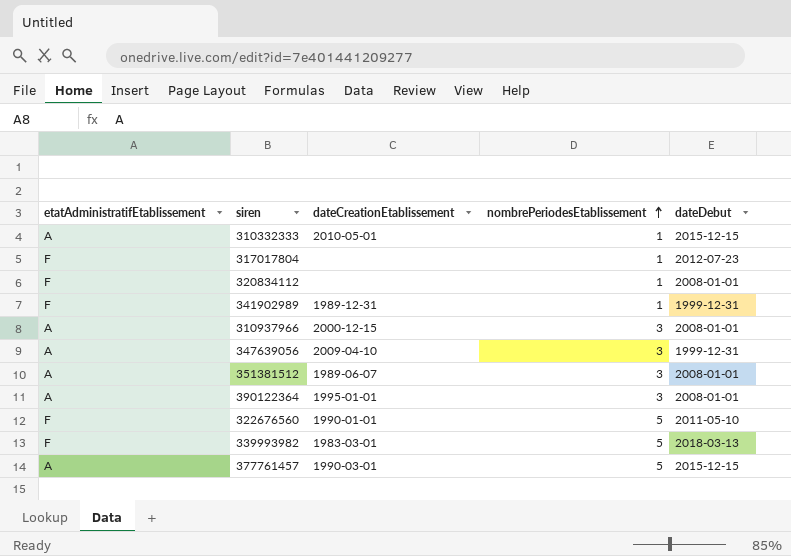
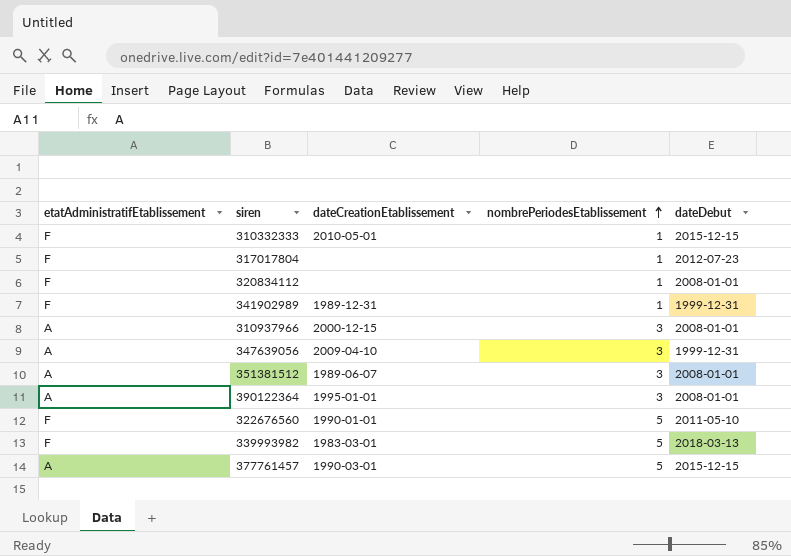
310332333 | etatAdministratifEtablissement: A -> F

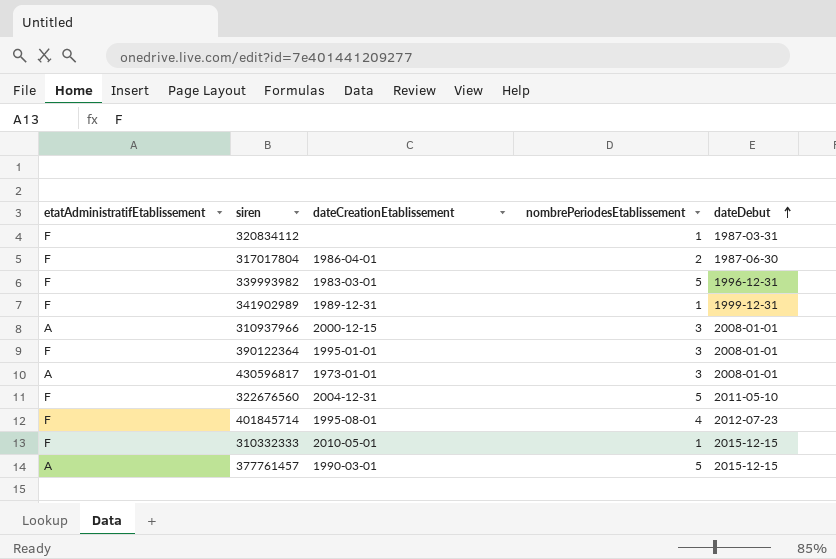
row order: nombrePeriodesEtablissement ascending -> dateDebut ascending
row 347639056: A | 2009-04-10 | 3 | 1999-12-31 -> none
row 351381512: A | 1989-06-07 | 3 | 2008-01-01 -> none
320834112 | dateDebut: 2008-01-01 -> 1987-03-31
317017804 | dateCreationEtablissement: none -> 1986-04-01
317017804 | nombrePeriodesEtablissement: 1 -> 2
317017804 | dateDebut: 2012-07-23 -> 1987-06-30
339993982 | dateDebut: 2018-03-13 -> 1996-12-31
390122364 | etatAdministratifEtablissement: A -> F
row 430596817: none -> A | 1973-01-01 | 3 | 2008-01-01
322676560 | dateCreationEtablissement: 1990-01-01 -> 2004-12-31
row 401845714: none -> F | 1995-08-01 | 4 | 2012-07-23

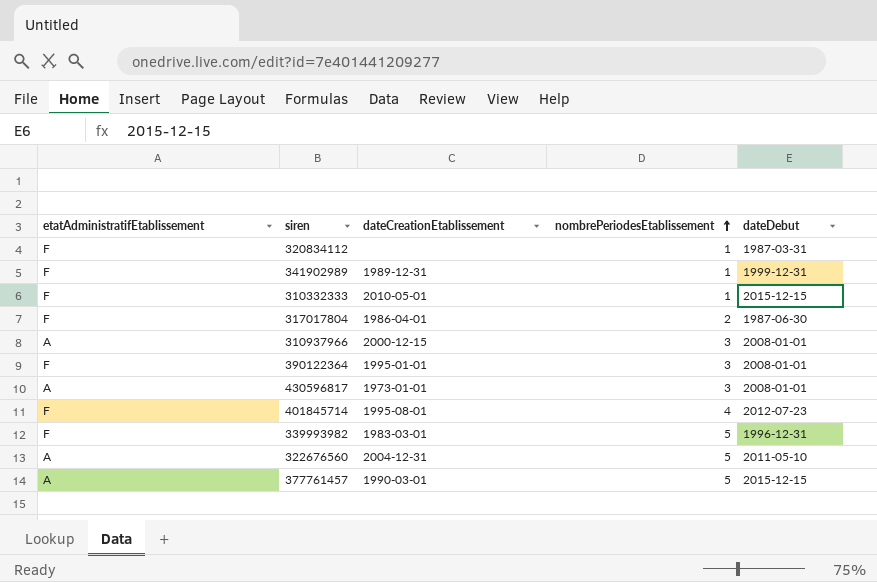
row order: dateDebut ascending -> nombrePeriodesEtablissement ascending
322676560 | etatAdministratifEtablissement: F -> A

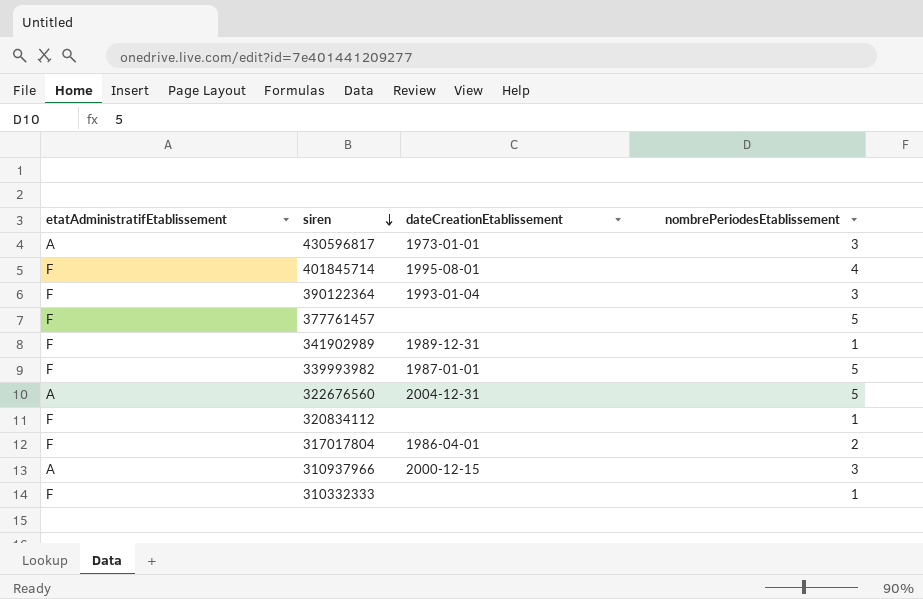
row order: nombrePeriodesEtablissement ascending -> siren descending
column dateDebut | position: 5 -> none
390122364 | dateCreationEtablissement: 1995-01-01 -> 1993-01-04
377761457 | etatAdministratifEtablissement: A -> F
377761457 | dateCreationEtablissement: 1990-03-01 -> none
339993982 | dateCreationEtablissement: 1983-03-01 -> 1987-01-01
310332333 | dateCreationEtablissement: 2010-05-01 -> none

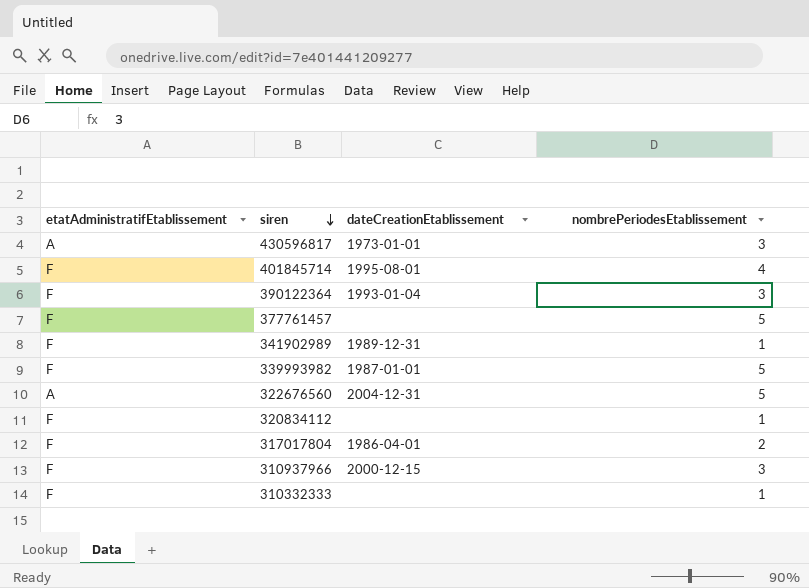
310937966 | etatAdministratifEtablissement: A -> F

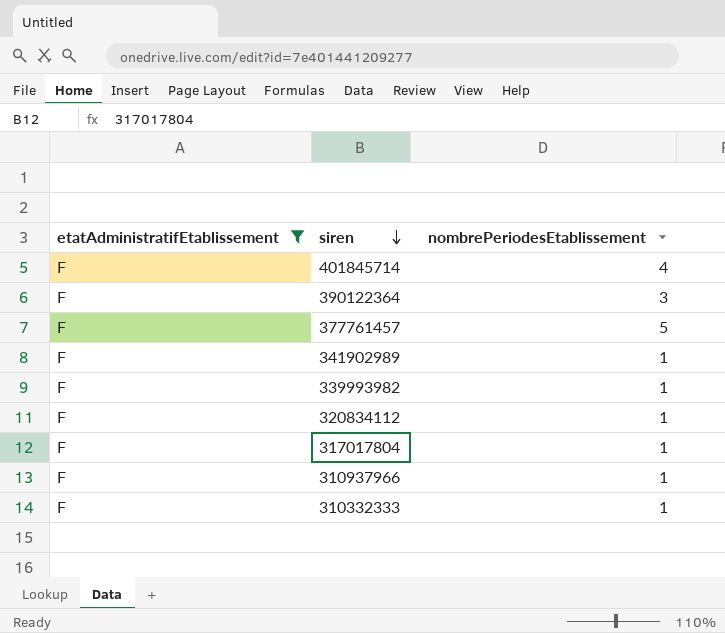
filter: none -> etatAdministratifEtablissement = F
column dateCreationEtablissement | position: 3 -> none
339993982 | nombrePeriodesEtablissement: 5 -> 1
317017804 | nombrePeriodesEtablissement: 2 -> 1
310937966 | nombrePeriodesEtablissement: 3 -> 1

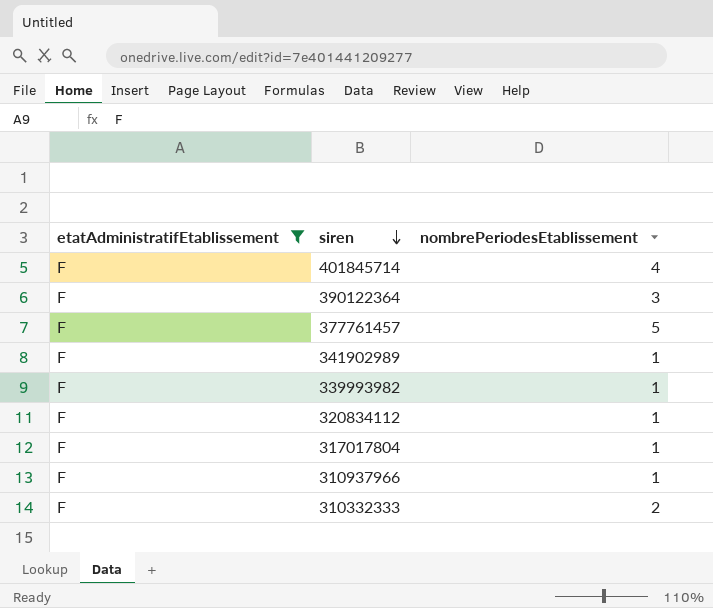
310332333 | nombrePeriodesEtablissement: 1 -> 2

